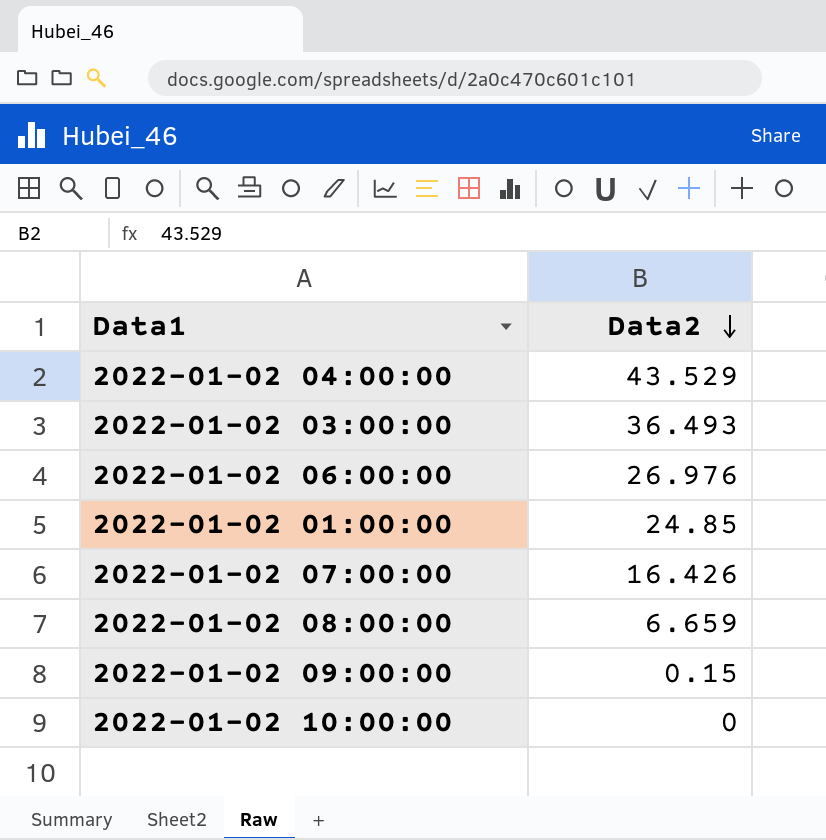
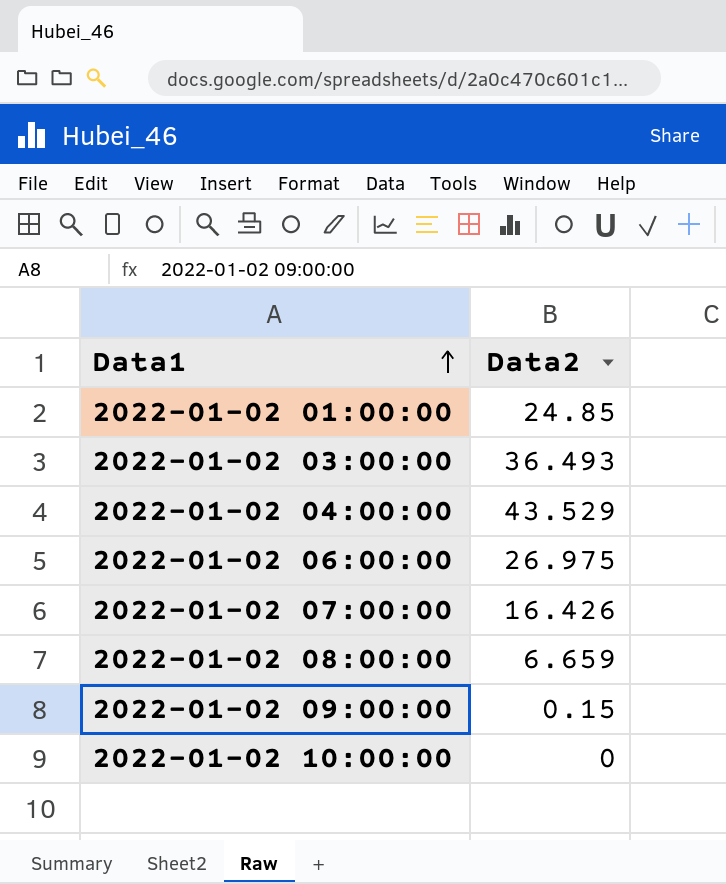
row order: Data2 descending -> Data1 ascending
2022-01-02 06:00:00 | Data2: 26.976 -> 26.975

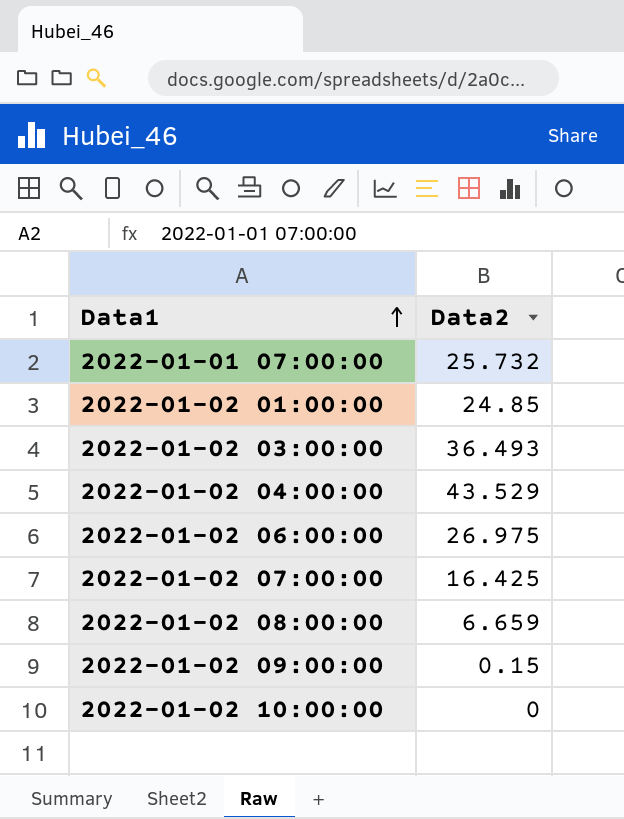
row 2022-01-01 07:00:00: none -> 25.732
2022-01-02 07:00:00 | Data2: 16.426 -> 16.425

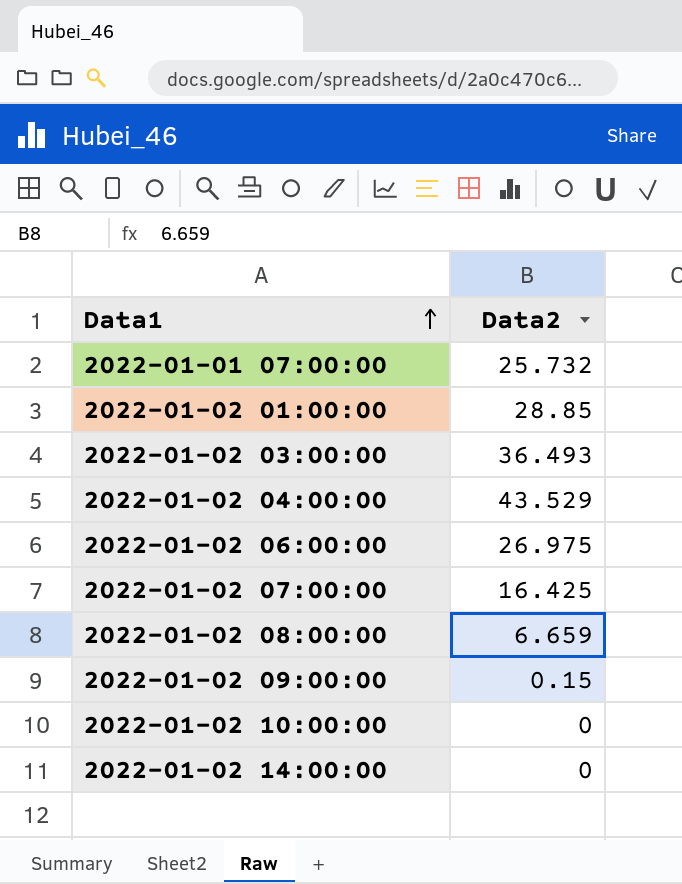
2022-01-02 01:00:00 | Data2: 24.85 -> 28.85
row 2022-01-02 14:00:00: none -> 0

